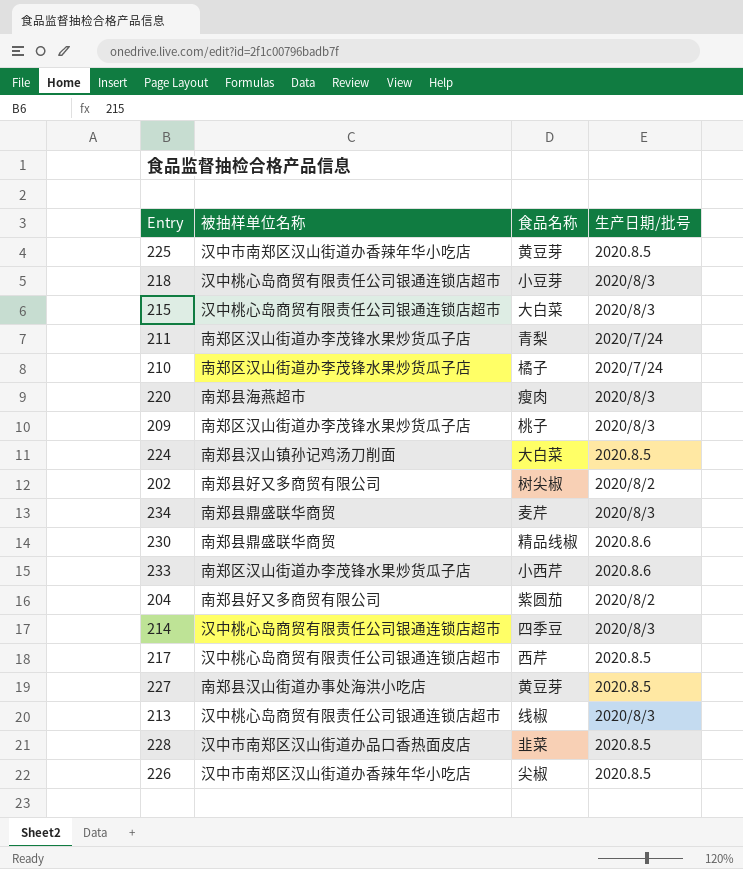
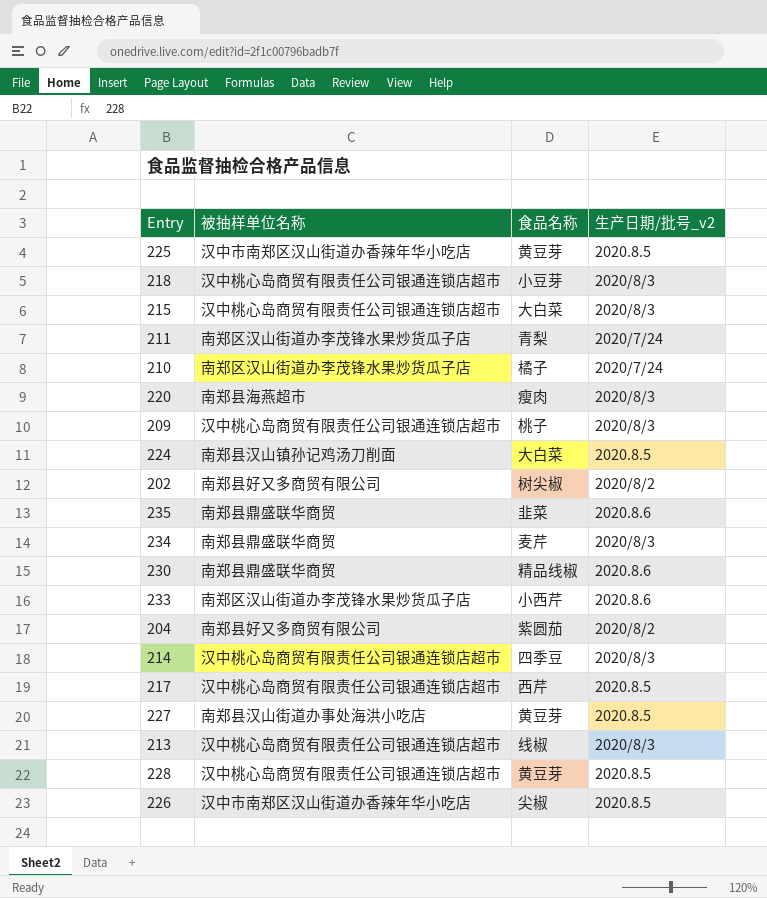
column name: 生产日期/批号 -> 生产日期/批号_v2
209 | 被抽样单位名称: 南郑区汉山街道办李茂锋水果炒货瓜子店 -> 汉中桃心岛商贸有限责任公司银通连锁店超市
row 235: none -> 南郑县鼎盛联华商贸 | 韭菜 | 2020.8.6
228 | 被抽样单位名称: 汉中市南郑区汉山街道办品口香热面皮店 -> 汉中桃心岛商贸有限责任公司银通连锁店超市
228 | 食品名称: 韭菜 -> 黄豆芽

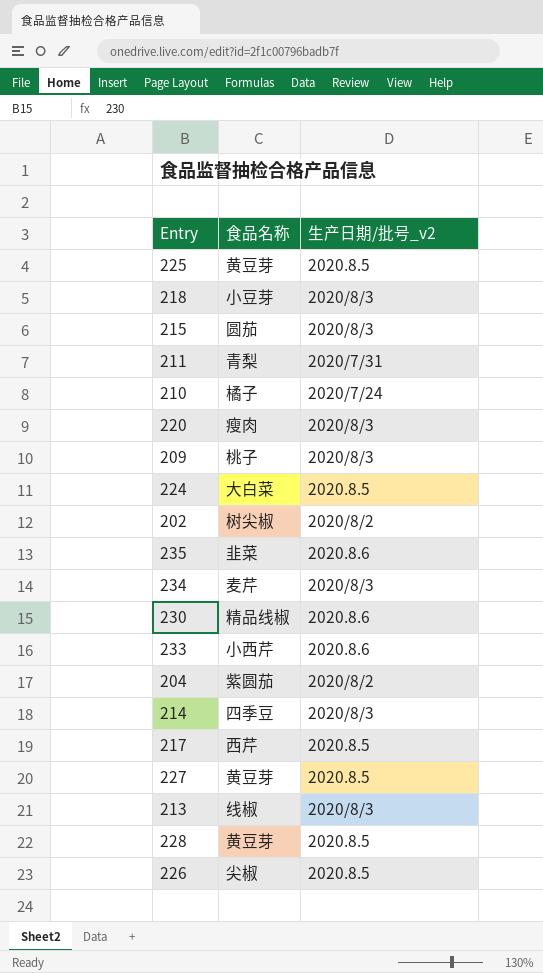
column 被抽样单位名称 | position: 2 -> none
215 | 食品名称: 大白菜 -> 圆茄
211 | 生产日期/批号_v2: 2020/7/24 -> 2020/7/31

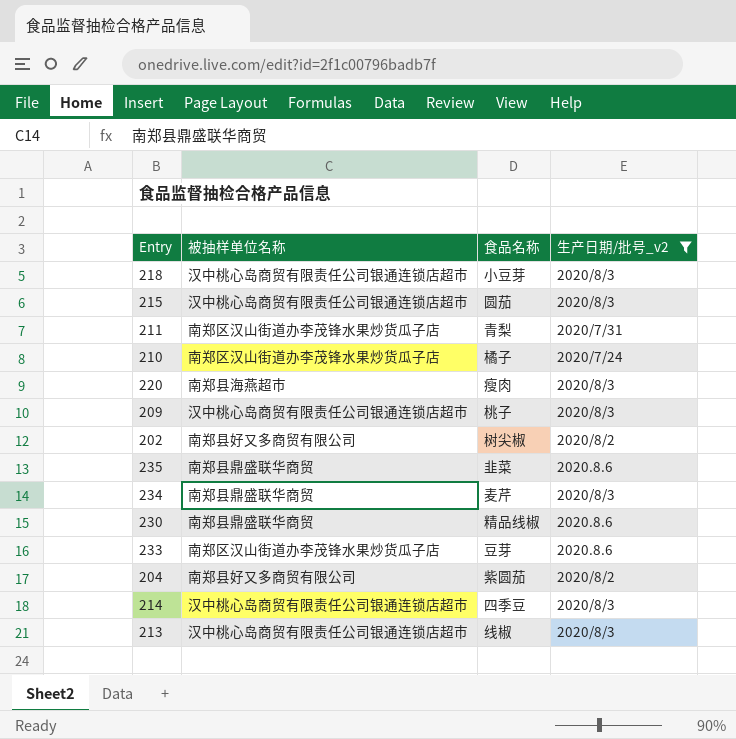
filter: none -> 生产日期/批号_v2 != 2020.8.5
column 被抽样单位名称 | position: none -> 2
233 | 食品名称: 小西芹 -> 豆芽

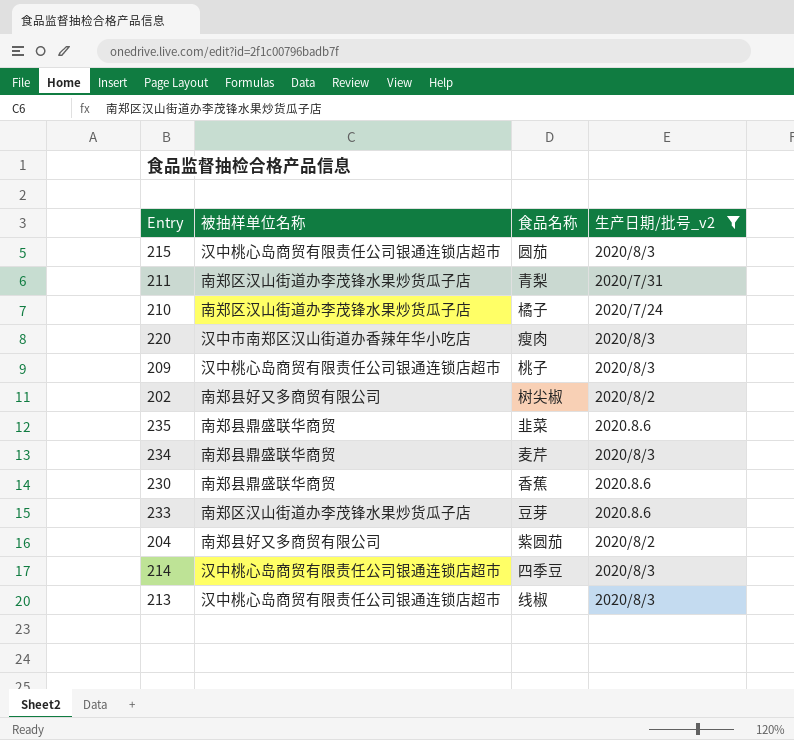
row 218: 汉中桃心岛商贸有限责任公司银通连锁店超市 | 小豆芽 | 2020/8/3 -> none
220 | 被抽样单位名称: 南郑县海燕超市 -> 汉中市南郑区汉山街道办香辣年华小吃店
230 | 食品名称: 精品线椒 -> 香蕉

